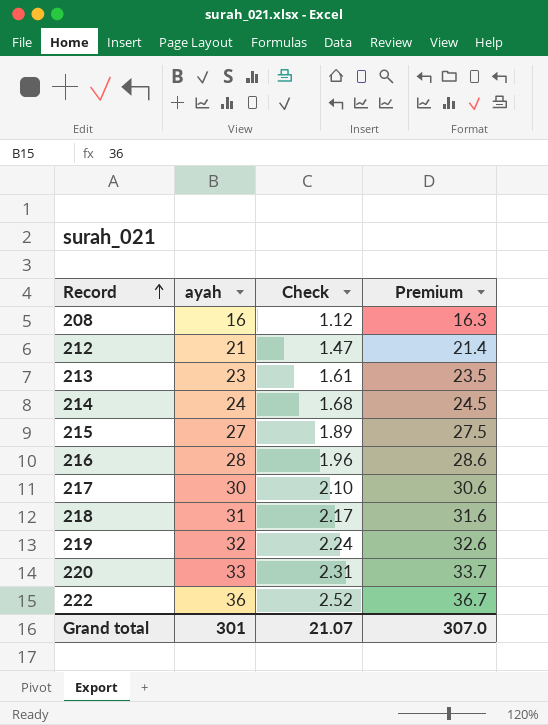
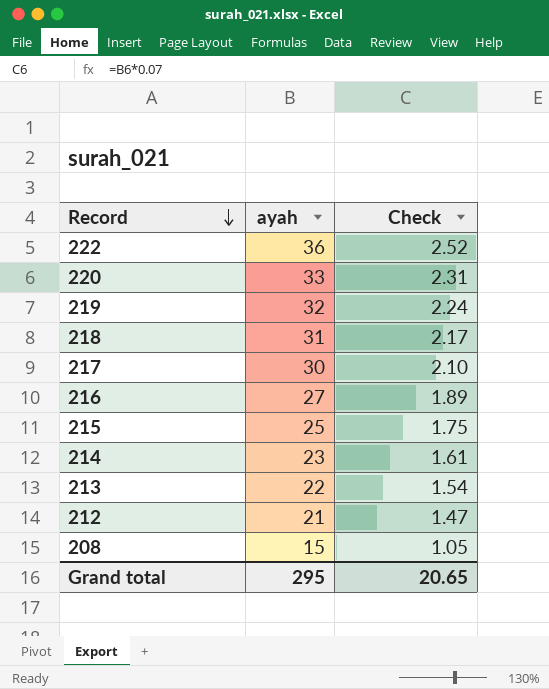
row order: Record ascending -> Record descending
column Premium | formula: [ayah] * 1.02 -> none
216 | ayah: 28 -> 27
216 | Check: 1.96 -> 1.89
215 | ayah: 27 -> 25
215 | Check: 1.89 -> 1.75
214 | ayah: 24 -> 23
214 | Check: 1.68 -> 1.61
213 | ayah: 23 -> 22
213 | Check: 1.61 -> 1.54
208 | ayah: 16 -> 15
208 | Check: 1.12 -> 1.05
Grand total | ayah: 301 -> 295
Grand total | Check: 21.07 -> 20.65

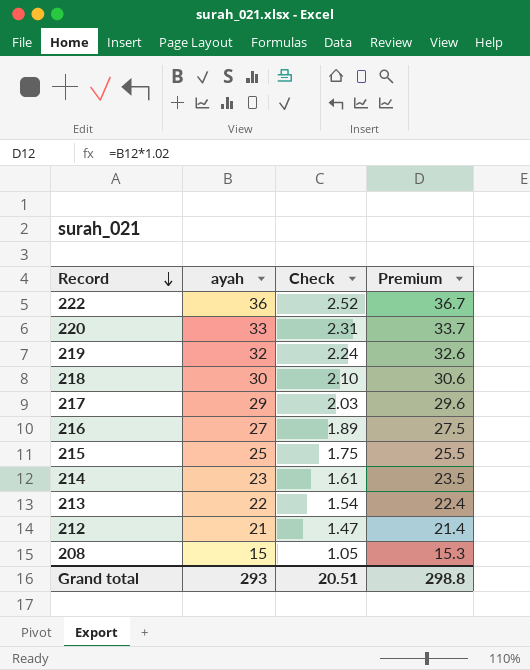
column Premium | formula: none -> [ayah] * 1.02
218 | ayah: 31 -> 30
218 | Check: 2.17 -> 2.10
217 | ayah: 30 -> 29
217 | Check: 2.10 -> 2.03
Grand total | ayah: 295 -> 293
Grand total | Check: 20.65 -> 20.51

